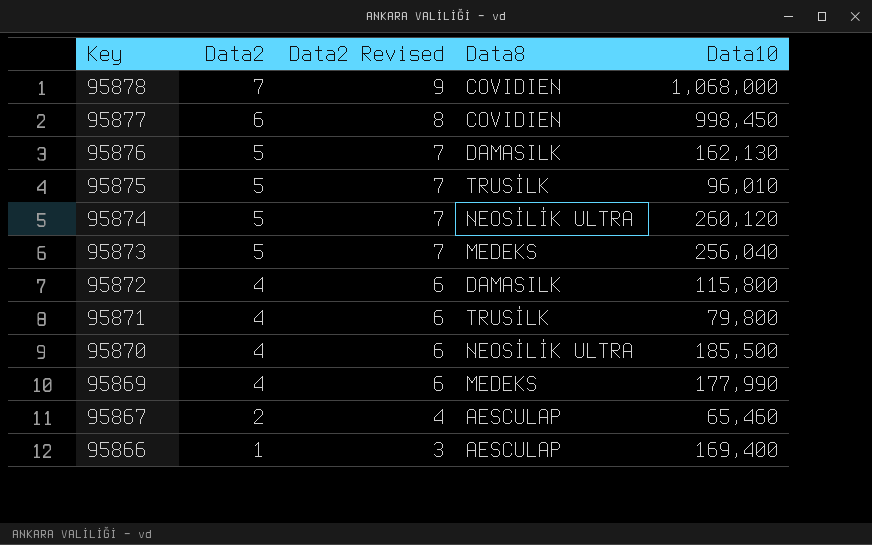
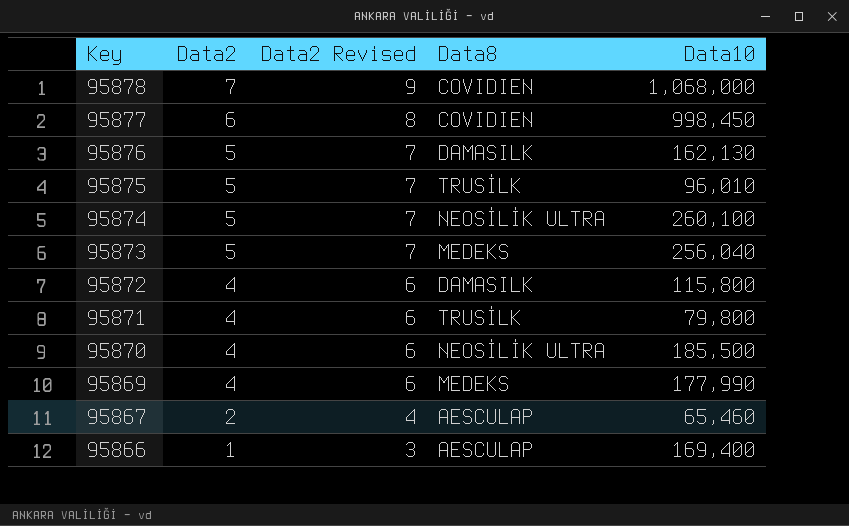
95874 | Data10: 260,120 -> 260,100

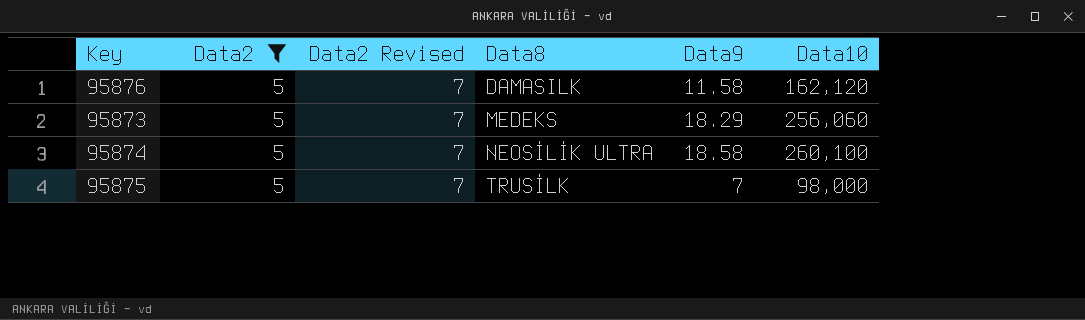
filter: none -> Data2 = 5
row order: Key descending -> Data8 ascending
column Data9 | position: none -> 5
95876 | Data10: 162,130 -> 162,120
95873 | Data10: 256,040 -> 256,060
95875 | Data10: 96,010 -> 98,000

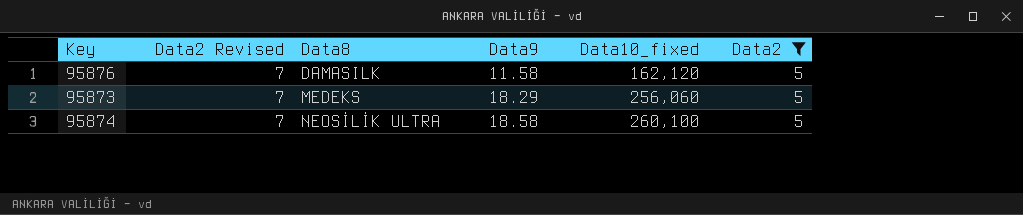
column name: Data10 -> Data10_fixed
column Data2 | position: 2 -> 6
row 95875: 5 | 7 | TRUSİLK | 7 | 98,000 -> none

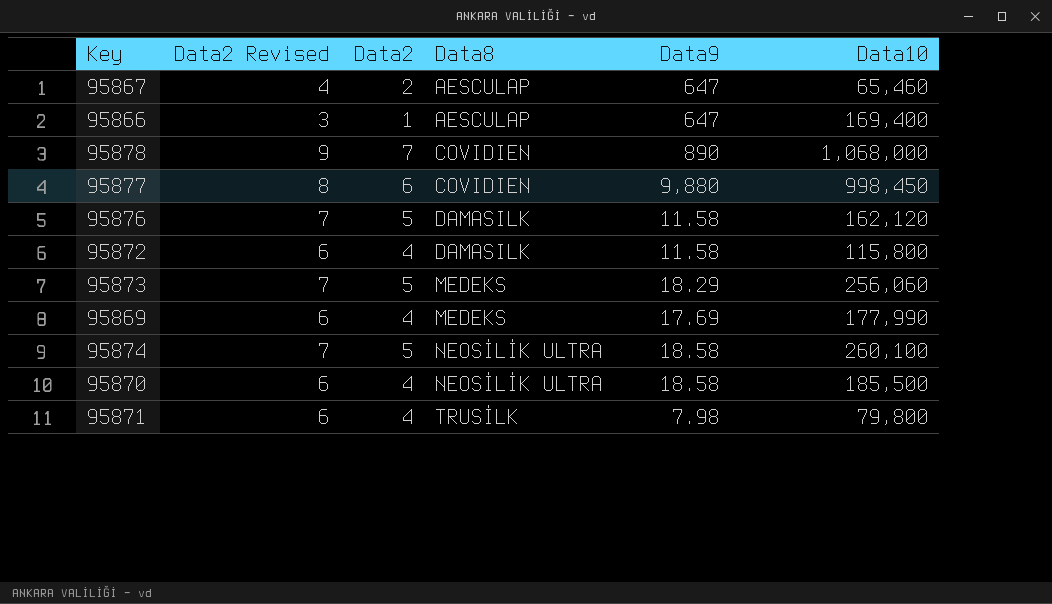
filter: Data2 = 5 -> none
column Data2 | position: 6 -> 3
column name: Data10_fixed -> Data10

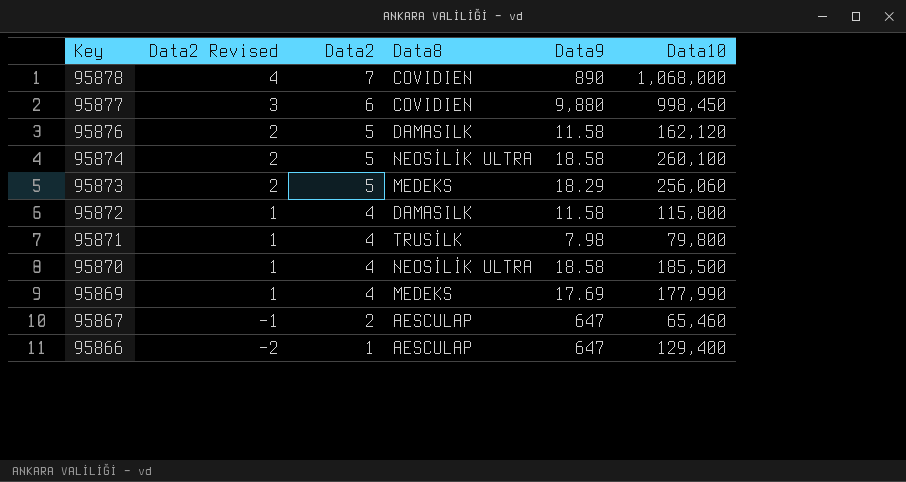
row order: Data8 ascending -> Key descending
column Data2 Revised | formula: [Data2] + 2 -> [Data2] - 3
95866 | Data10: 169,400 -> 129,400

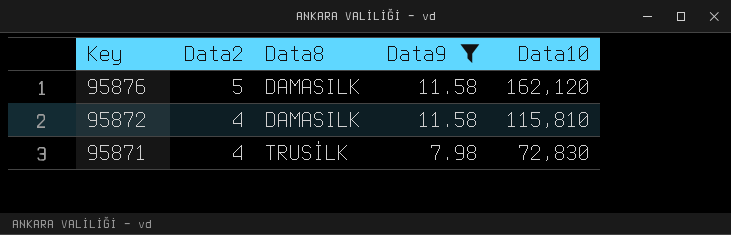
filter: none -> Data9 <= 11.58
column Data2 Revised | formula: [Data2] - 3 -> none
95872 | Data10: 115,800 -> 115,810
95871 | Data10: 79,800 -> 72,830

